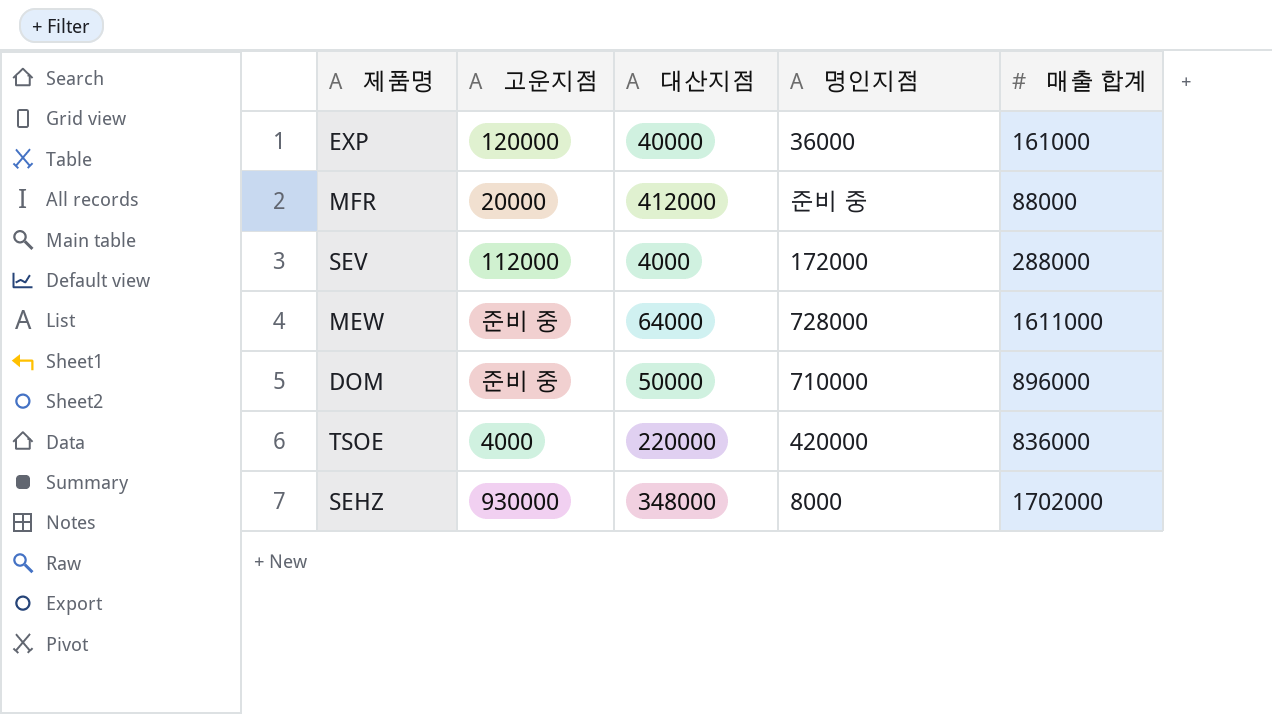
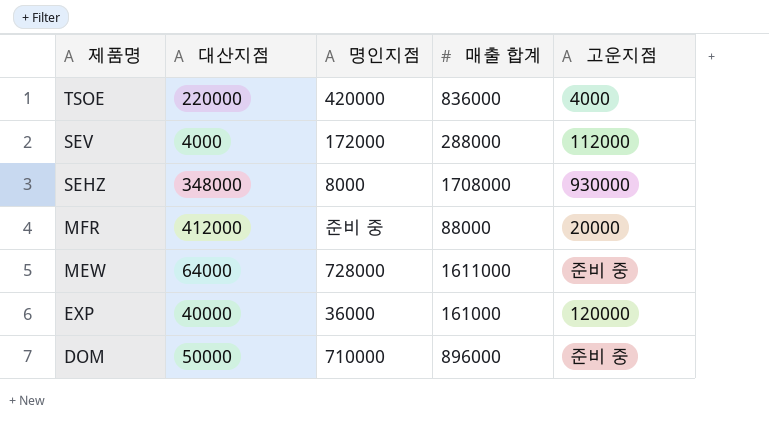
row order: none -> 제품명 descending
column 고운지점 | position: 2 -> 5
SEHZ | 매출 합계: 1702000 -> 1708000

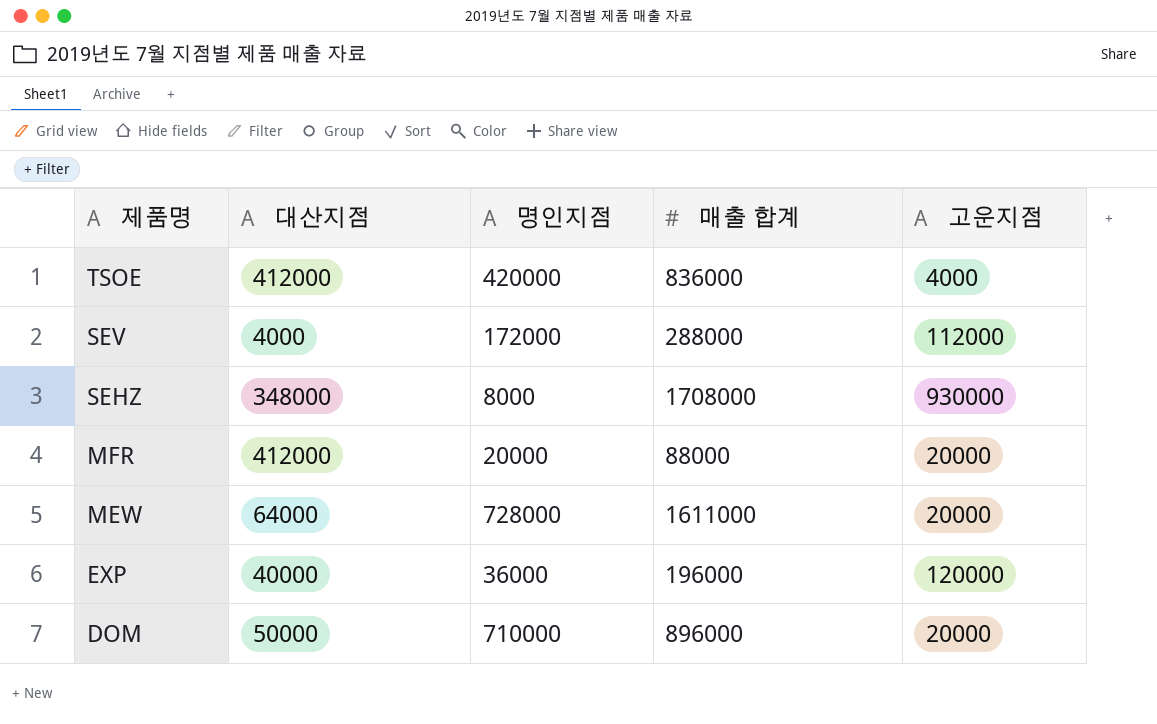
TSOE | 대산지점: 220000 -> 412000
MFR | 명인지점: 준비 중 -> 20000
MEW | 고운지점: 준비 중 -> 20000
EXP | 매출 합계: 161000 -> 196000
DOM | 고운지점: 준비 중 -> 20000

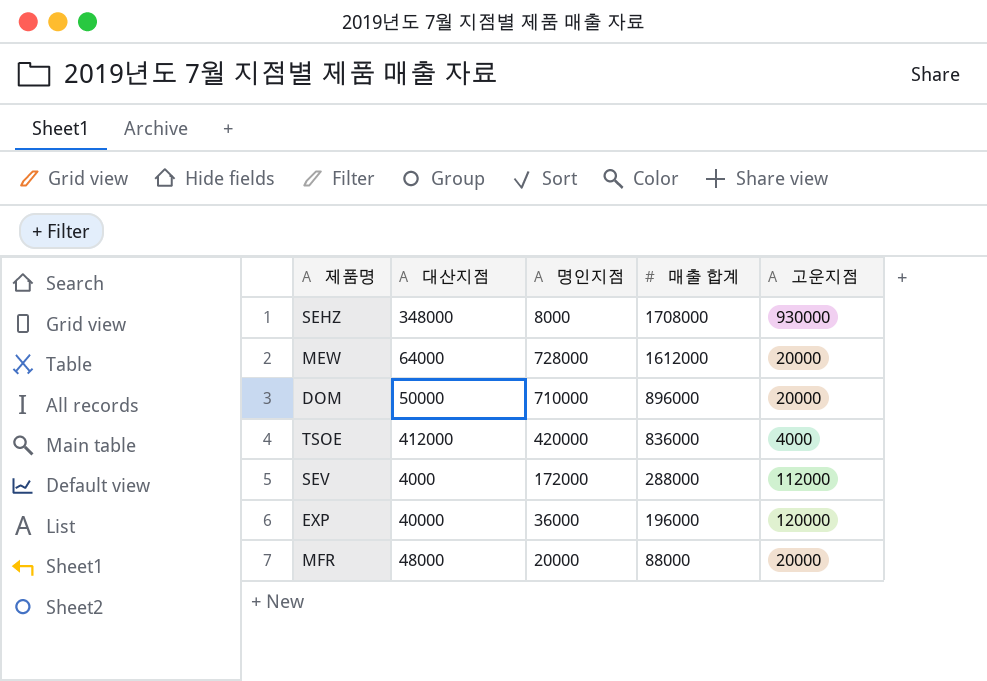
row order: 제품명 descending -> 매출 합계 descending
MEW | 매출 합계: 1611000 -> 1612000
MFR | 대산지점: 412000 -> 48000

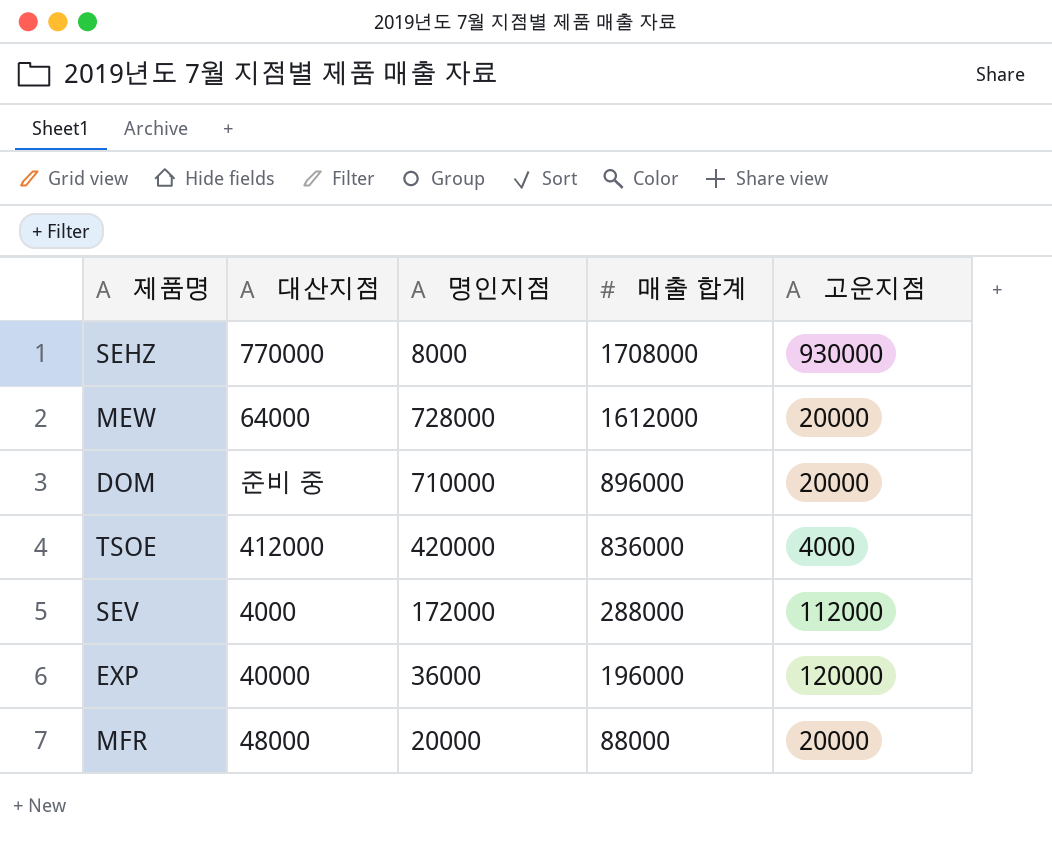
SEHZ | 대산지점: 348000 -> 770000
DOM | 대산지점: 50000 -> 준비 중

